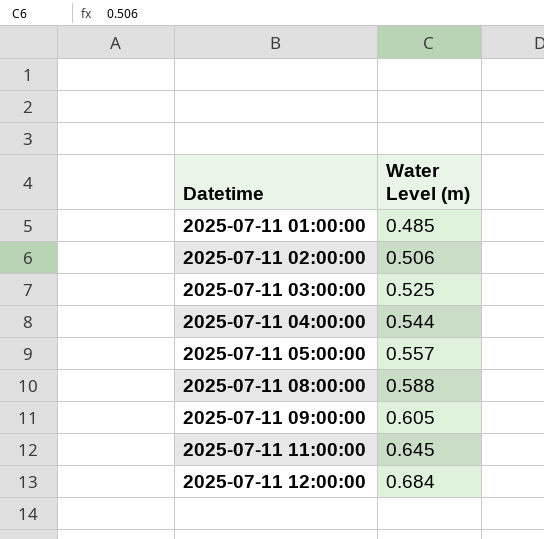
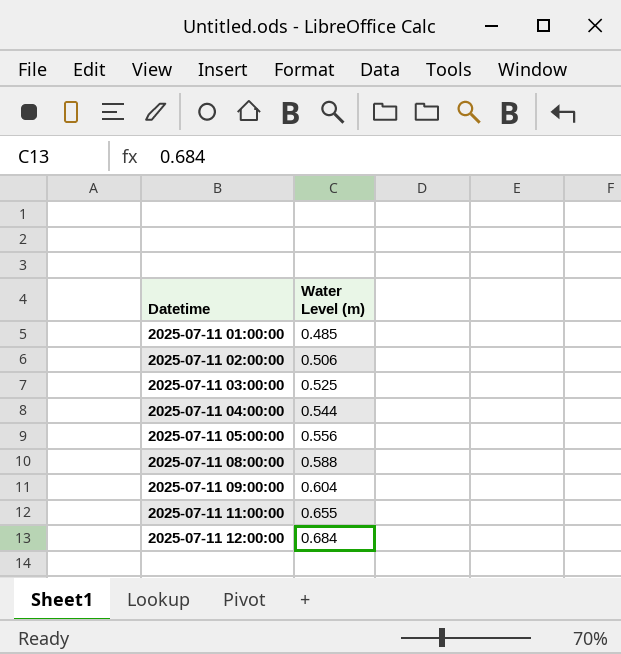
2025-07-11 05:00:00 | Water Level (m): 0.557 -> 0.556
2025-07-11 09:00:00 | Water Level (m): 0.605 -> 0.604
2025-07-11 11:00:00 | Water Level (m): 0.645 -> 0.655

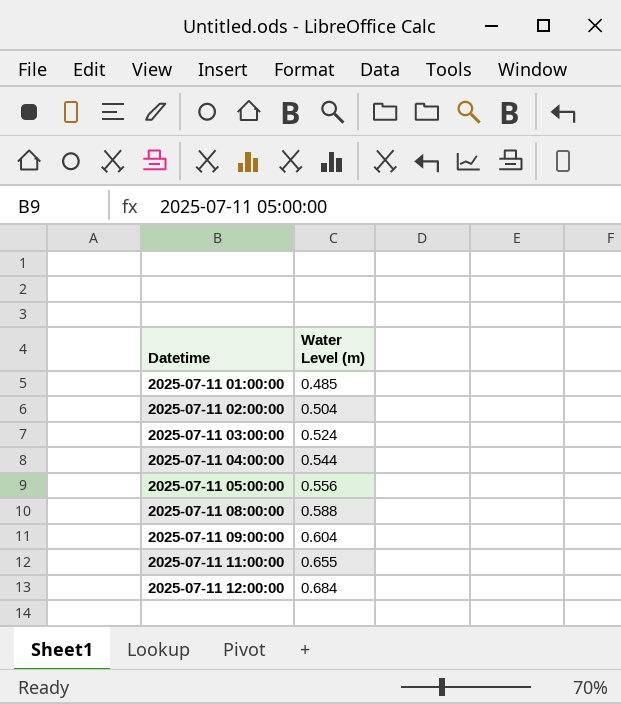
2025-07-11 02:00:00 | Water Level (m): 0.506 -> 0.504
2025-07-11 03:00:00 | Water Level (m): 0.525 -> 0.524

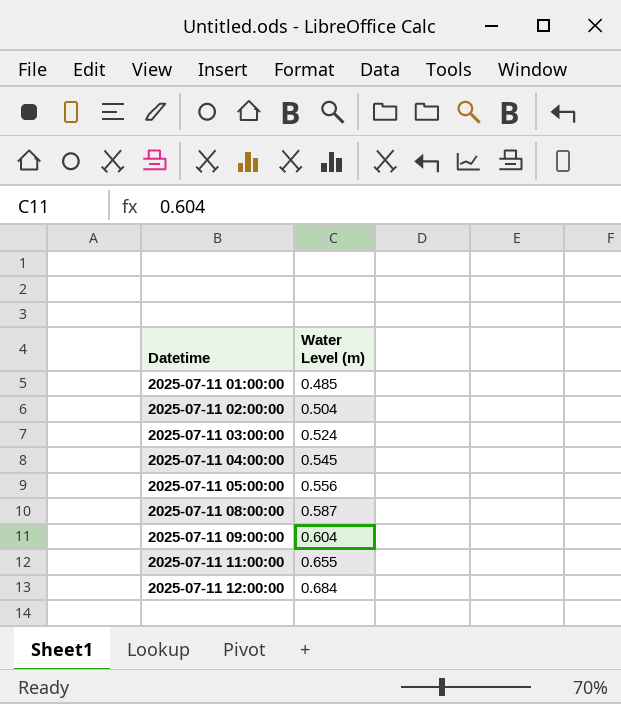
2025-07-11 04:00:00 | Water Level (m): 0.544 -> 0.545
2025-07-11 08:00:00 | Water Level (m): 0.588 -> 0.587

